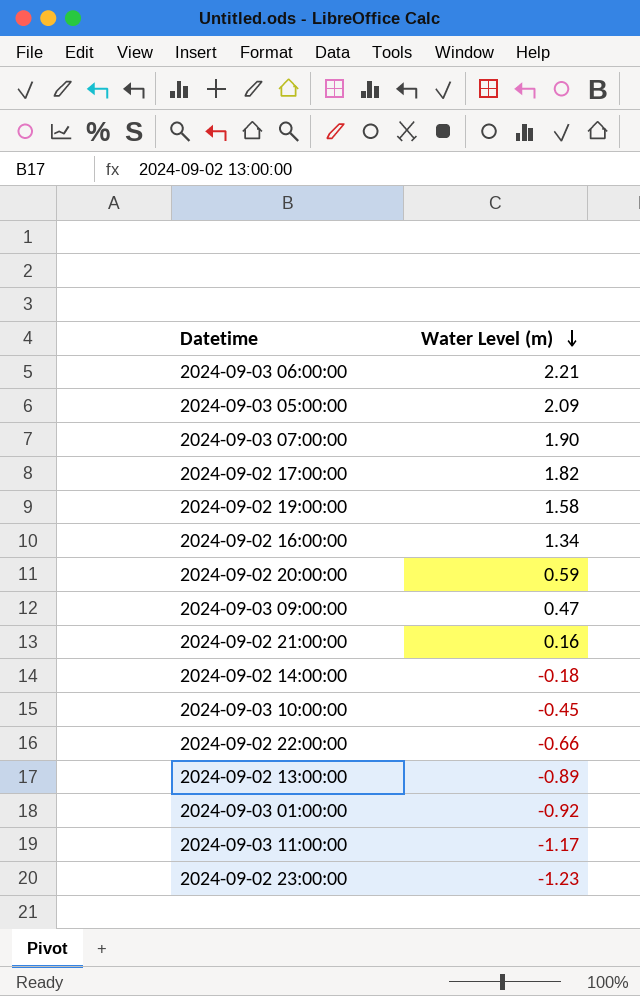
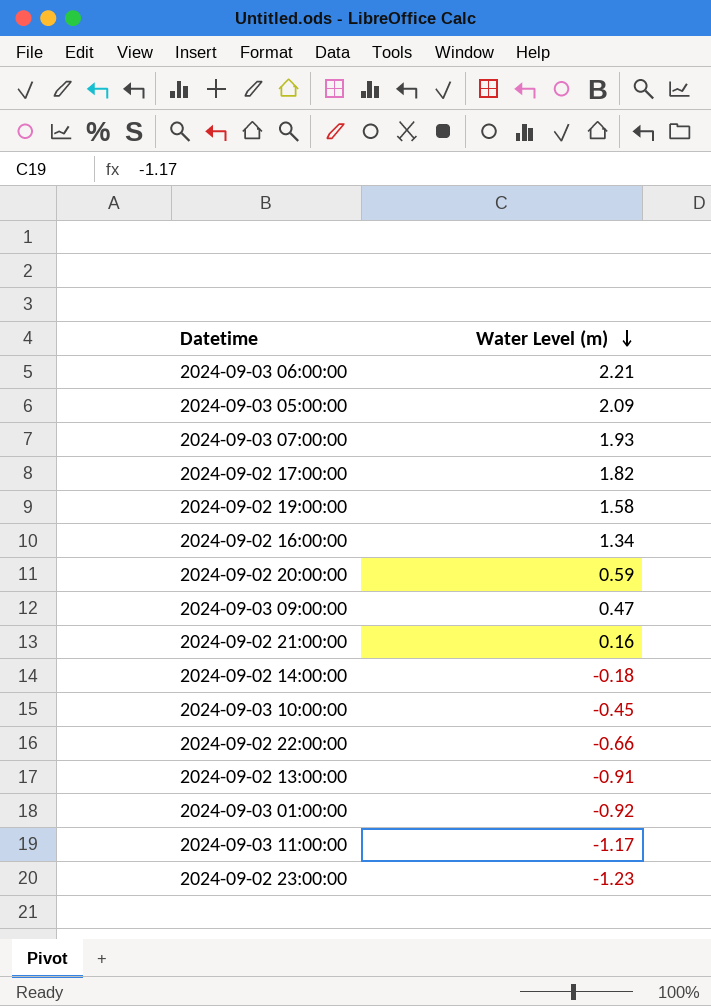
2024-09-03 07:00:00 | Water Level (m): 1.90 -> 1.93
2024-09-02 13:00:00 | Water Level (m): -0.89 -> -0.91

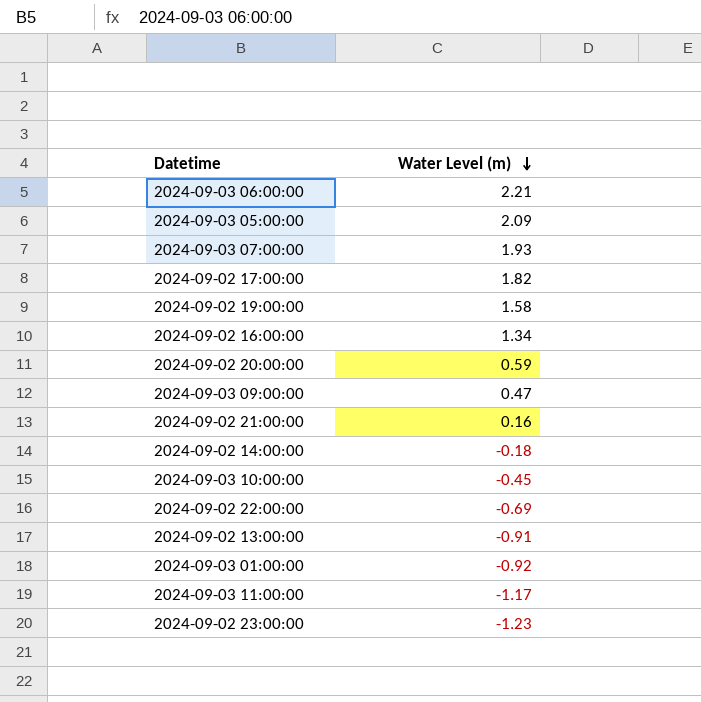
2024-09-02 22:00:00 | Water Level (m): -0.66 -> -0.69

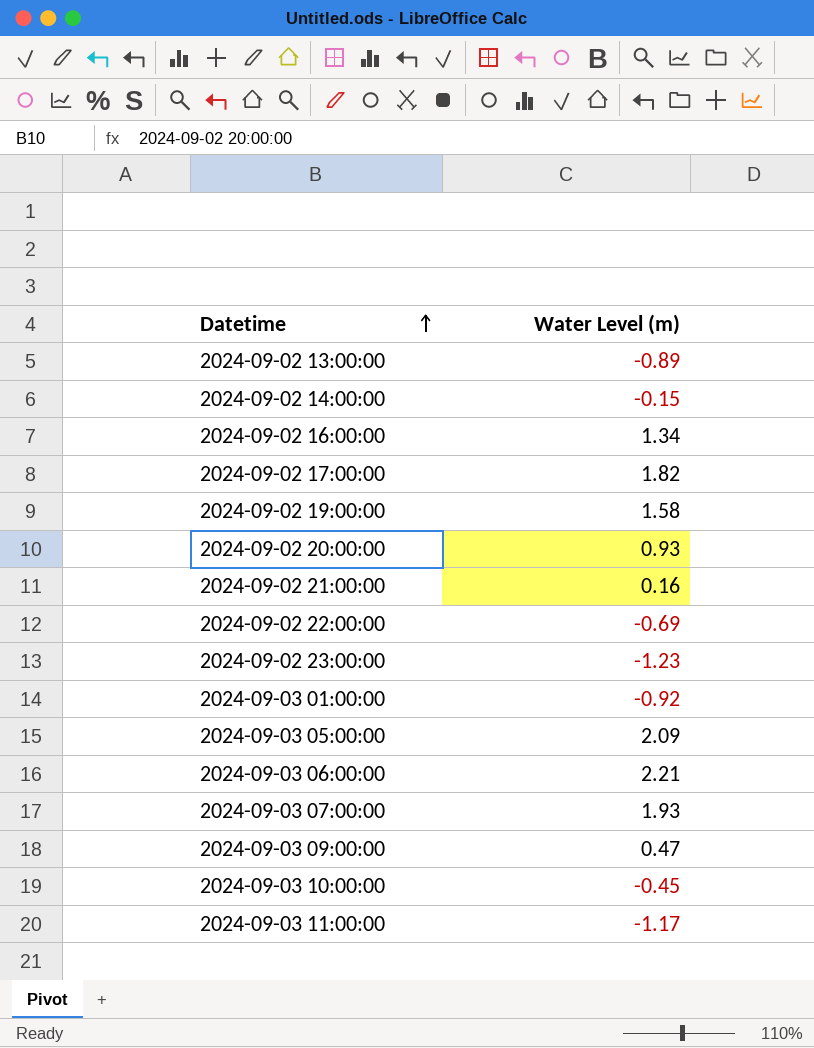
row order: Water Level (m) descending -> Datetime ascending
2024-09-02 13:00:00 | Water Level (m): -0.91 -> -0.89
2024-09-02 14:00:00 | Water Level (m): -0.18 -> -0.15
2024-09-02 20:00:00 | Water Level (m): 0.59 -> 0.93

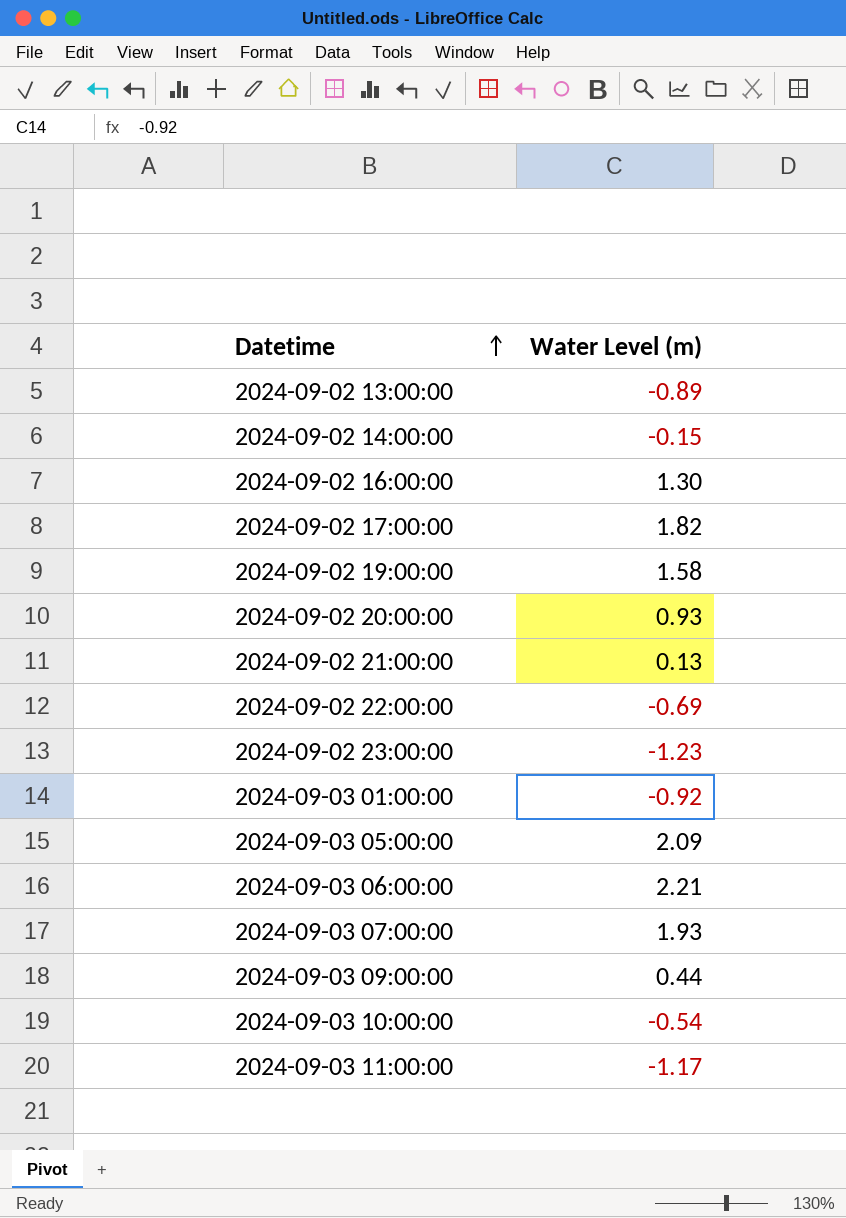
2024-09-02 16:00:00 | Water Level (m): 1.34 -> 1.30
2024-09-02 21:00:00 | Water Level (m): 0.16 -> 0.13
2024-09-03 09:00:00 | Water Level (m): 0.47 -> 0.44
2024-09-03 10:00:00 | Water Level (m): -0.45 -> -0.54

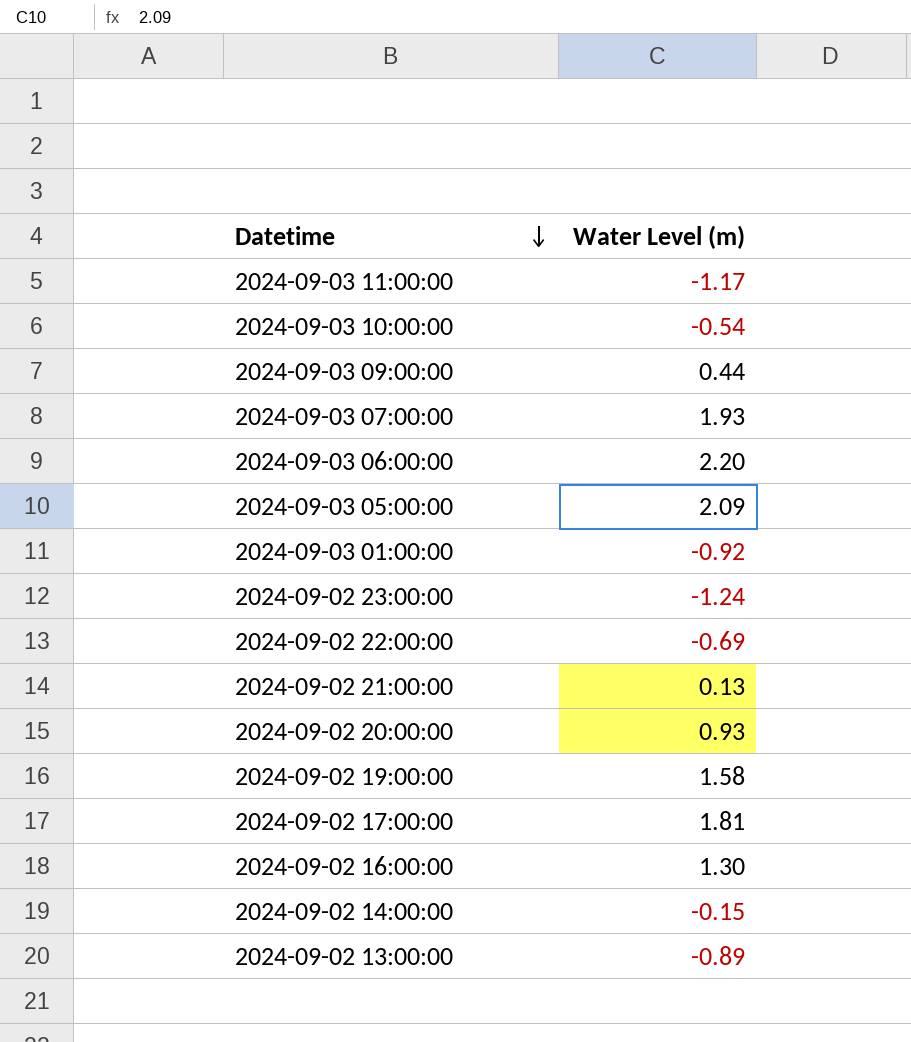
row order: Datetime ascending -> Datetime descending
2024-09-03 06:00:00 | Water Level (m): 2.21 -> 2.20
2024-09-02 23:00:00 | Water Level (m): -1.23 -> -1.24
2024-09-02 17:00:00 | Water Level (m): 1.82 -> 1.81

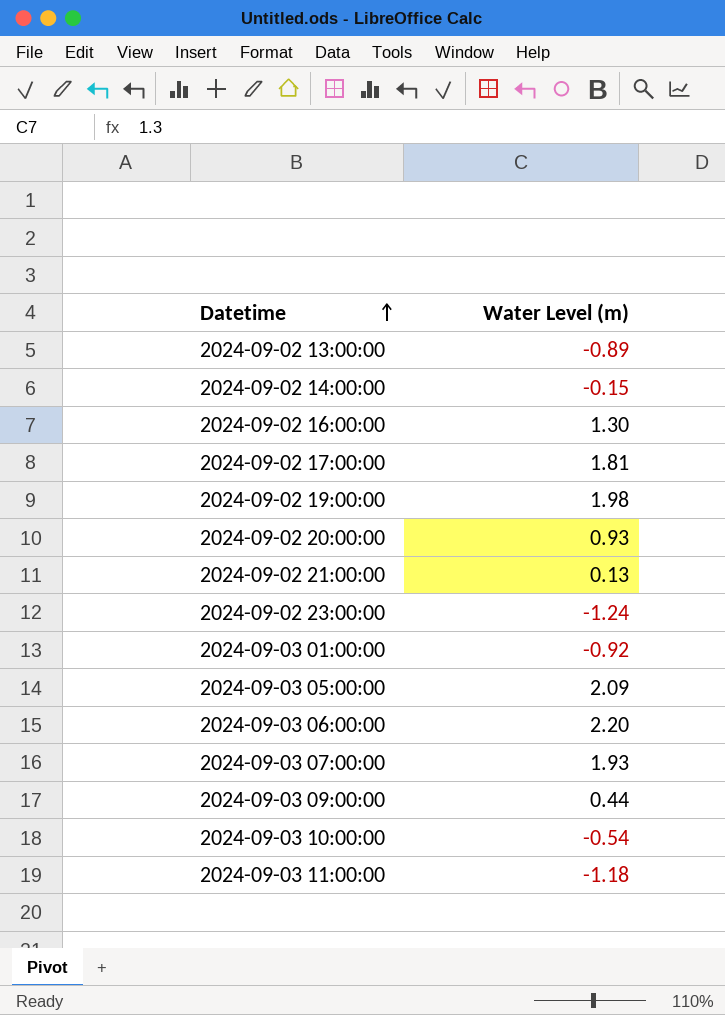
row order: Datetime descending -> Datetime ascending
row 2024-09-02 22:00:00: -0.69 -> none
2024-09-02 19:00:00 | Water Level (m): 1.58 -> 1.98
2024-09-03 11:00:00 | Water Level (m): -1.17 -> -1.18

